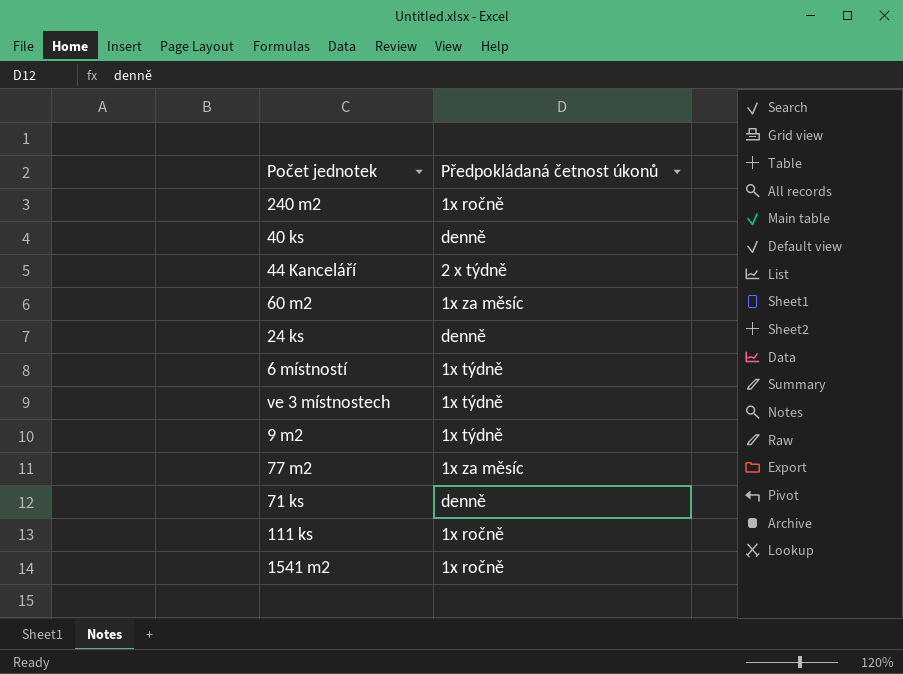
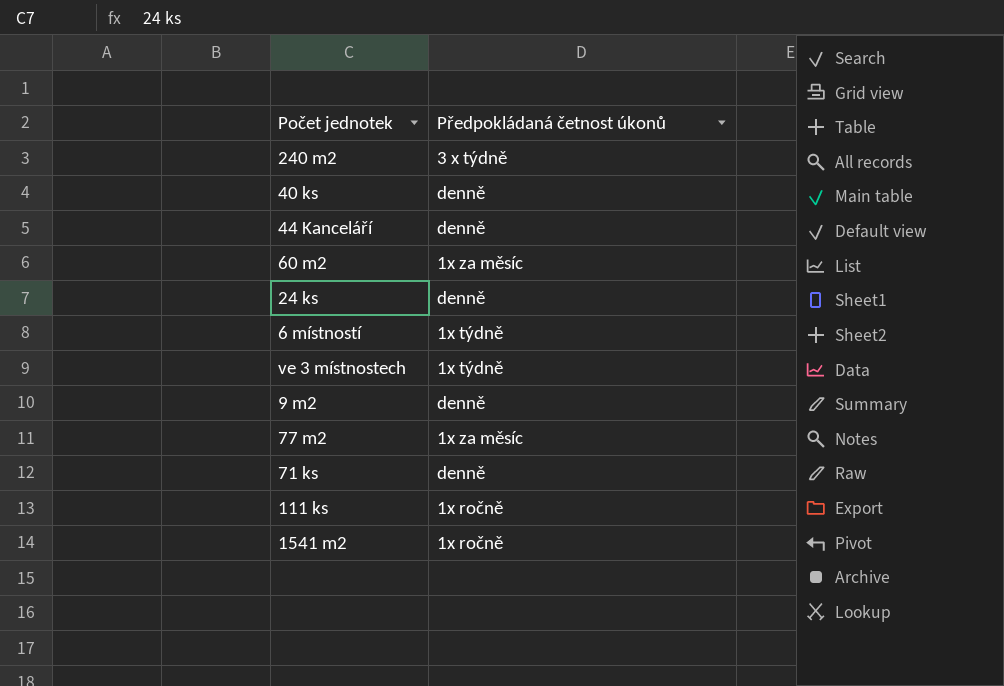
240 m2 | Předpokládaná četnost úkonů: 1x ročně -> 3 x týdně
44 Kanceláří | Předpokládaná četnost úkonů: 2 x týdně -> denně
9 m2 | Předpokládaná četnost úkonů: 1x týdně -> denně

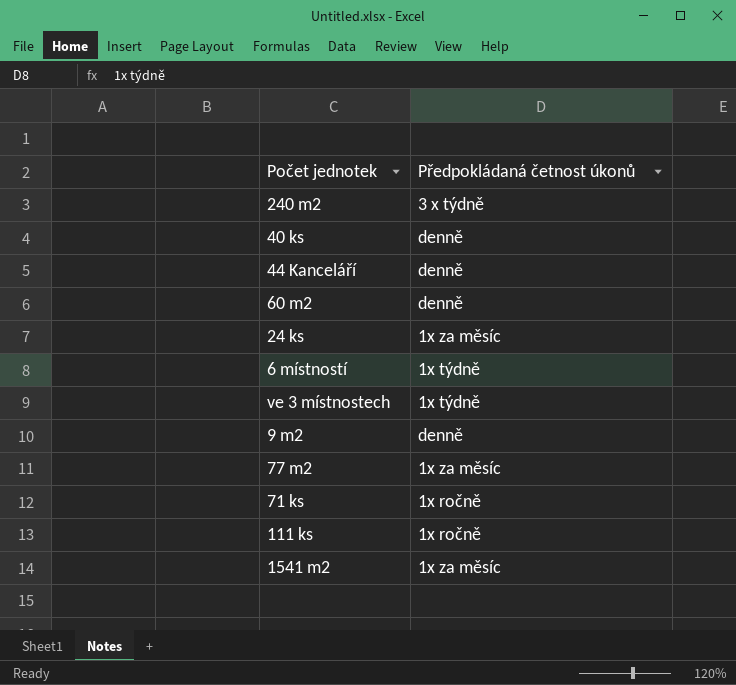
60 m2 | Předpokládaná četnost úkonů: 1x za měsíc -> denně
24 ks | Předpokládaná četnost úkonů: denně -> 1x za měsíc
71 ks | Předpokládaná četnost úkonů: denně -> 1x ročně
1541 m2 | Předpokládaná četnost úkonů: 1x ročně -> 1x za měsíc

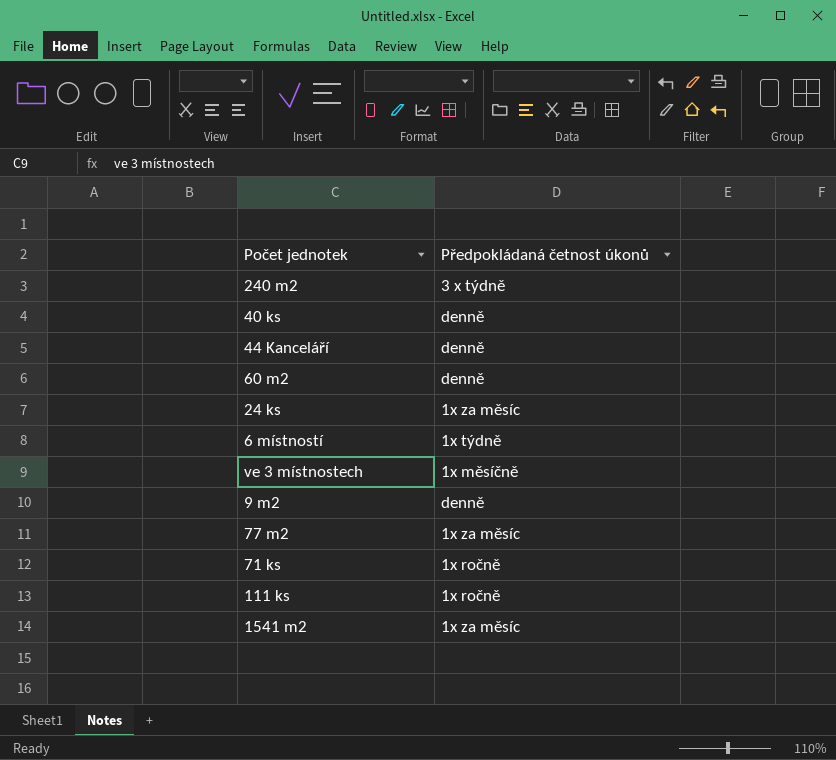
ve 3 místnostech | Předpokládaná četnost úkonů: 1x týdně -> 1x měsíčně

